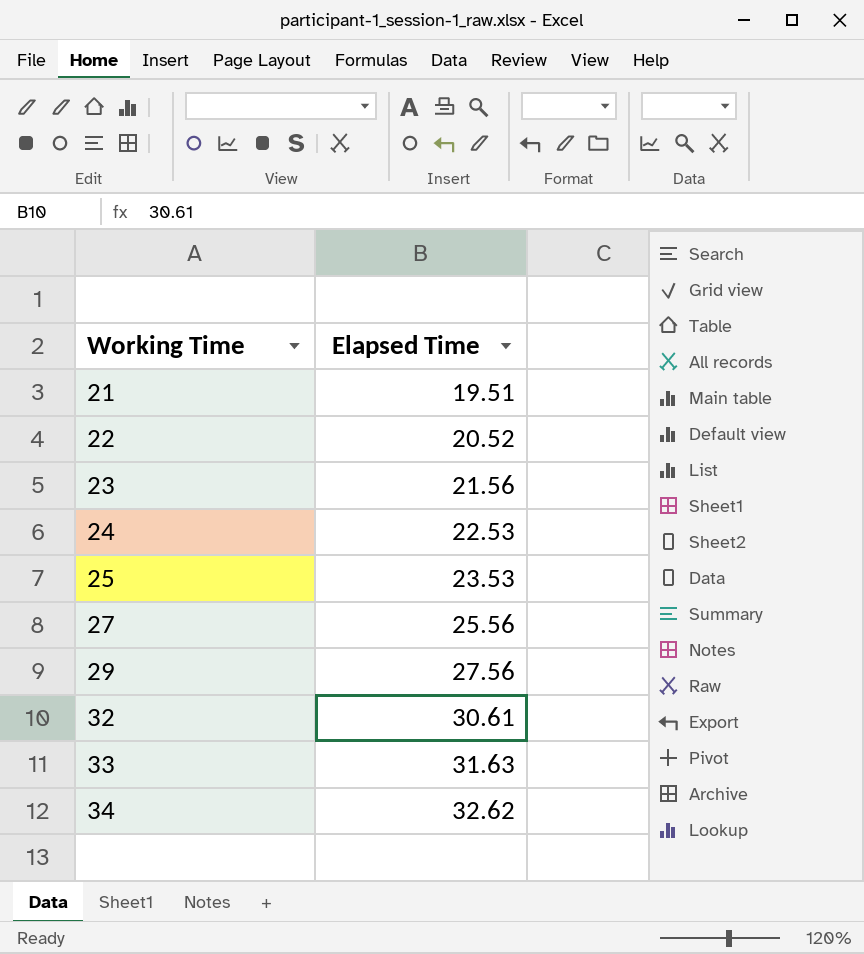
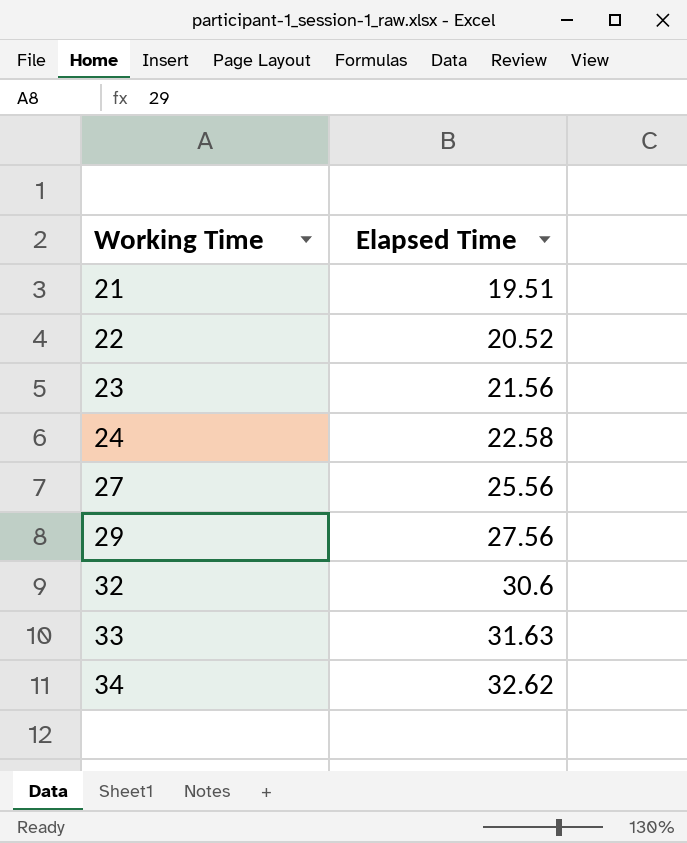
row 25: 23.53 -> none
24 | Elapsed Time: 22.53 -> 22.58
32 | Elapsed Time: 30.61 -> 30.6

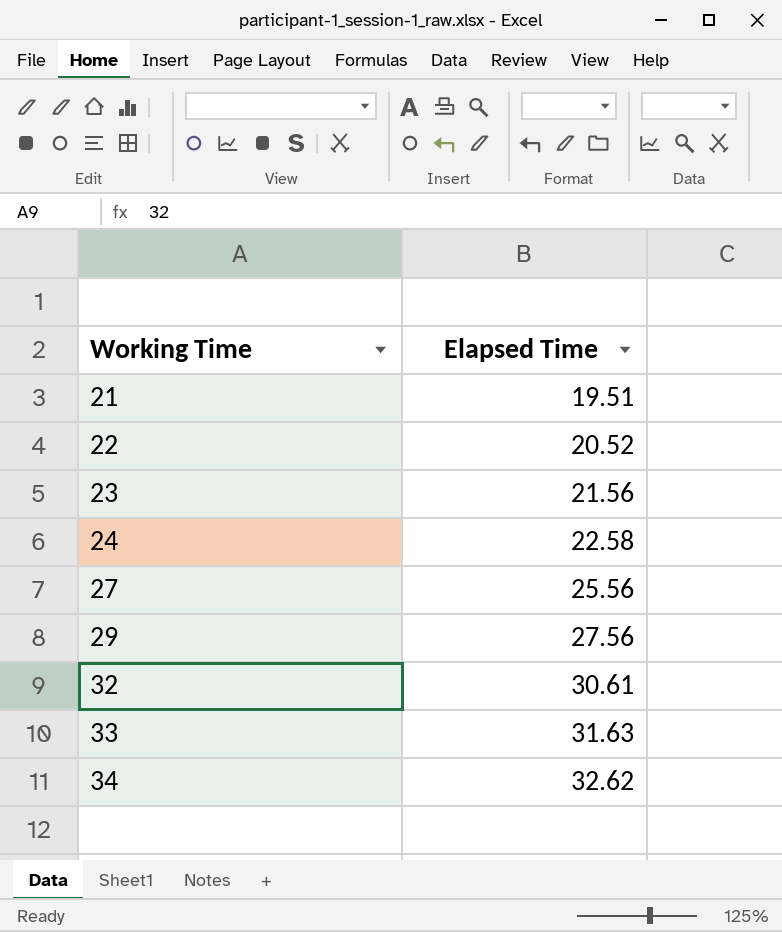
32 | Elapsed Time: 30.6 -> 30.61

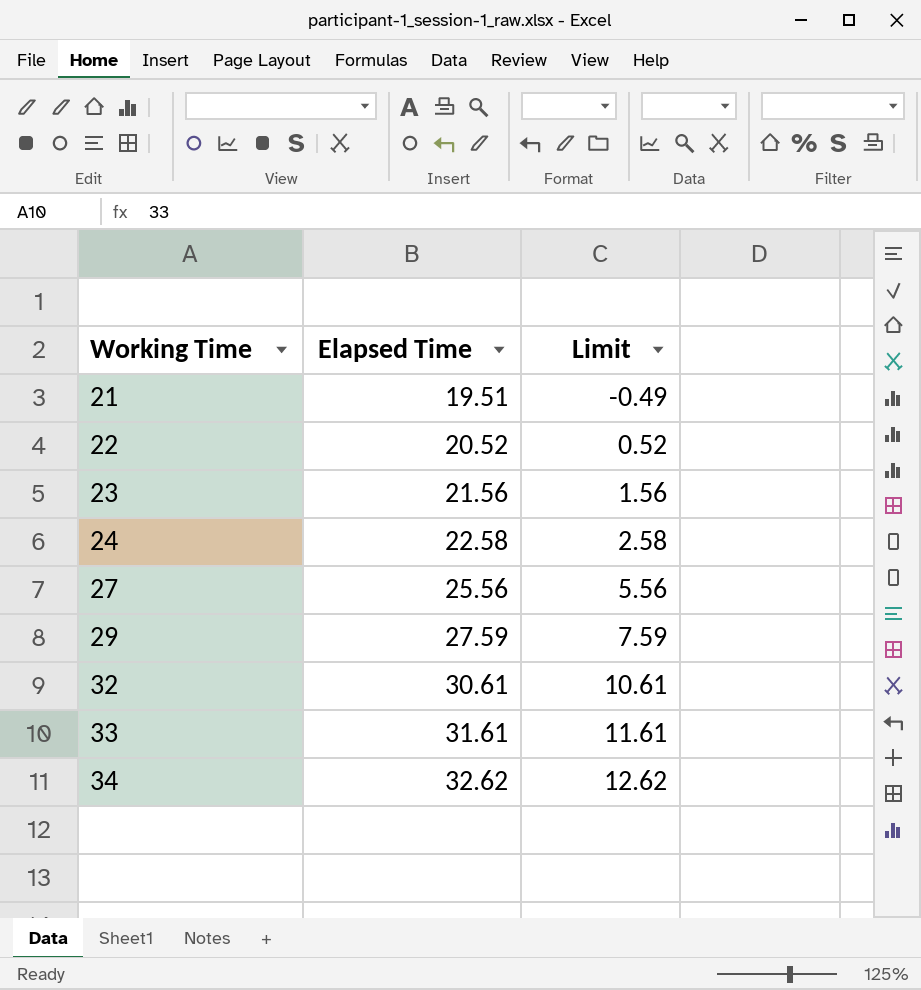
column Limit | formula: none -> [Elapsed Time] - 20
29 | Elapsed Time: 27.56 -> 27.59
33 | Elapsed Time: 31.63 -> 31.61

